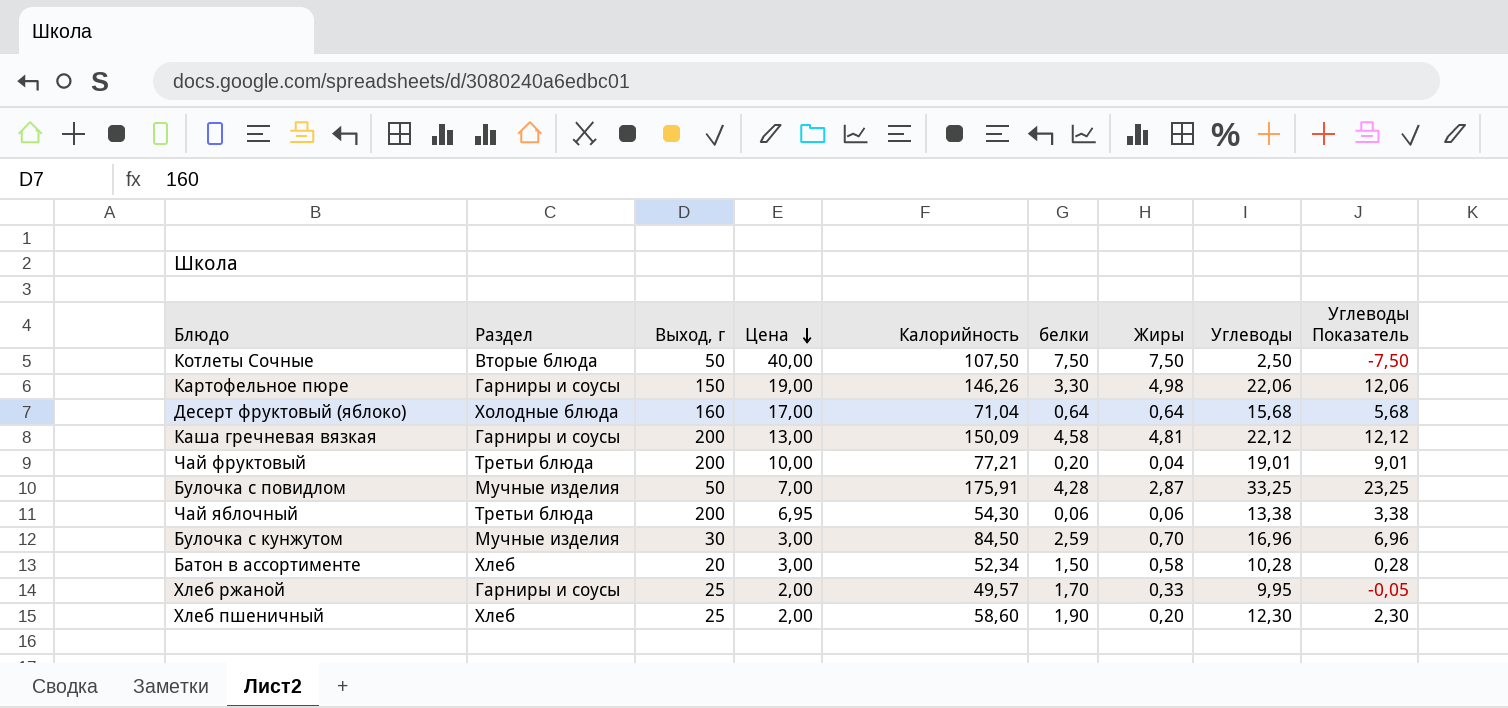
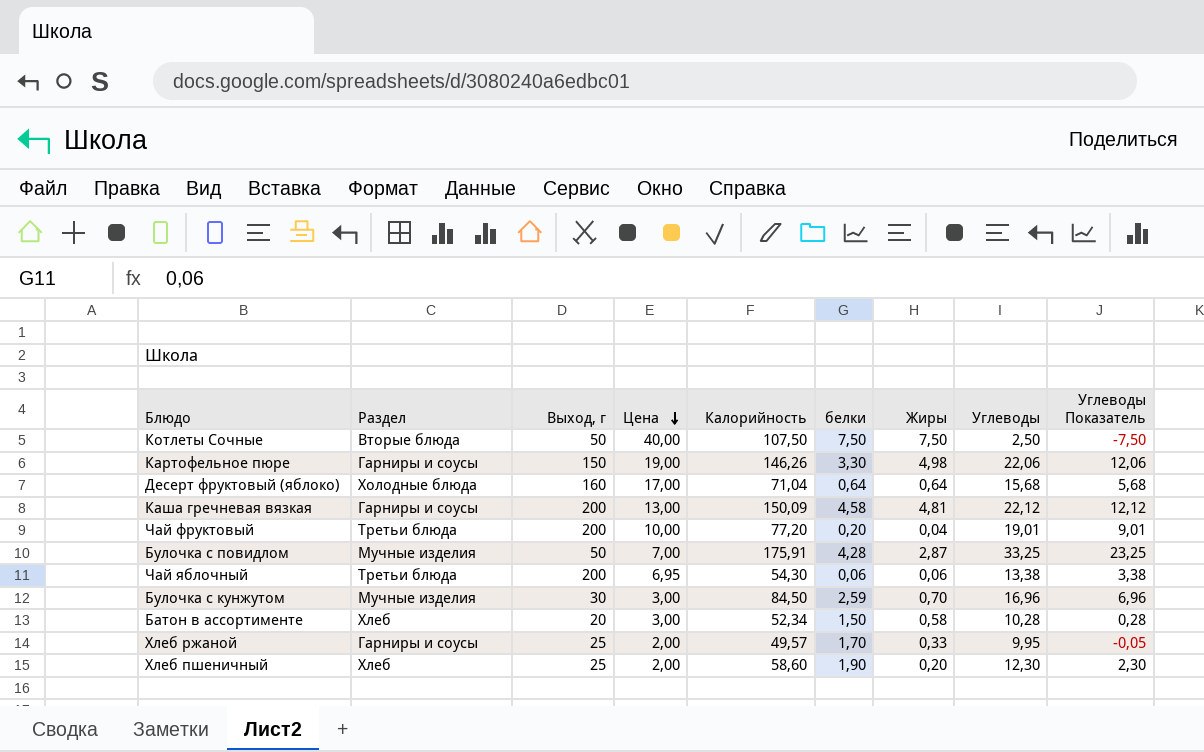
Чай фруктовый | Калорийность: 77,21 -> 77,20

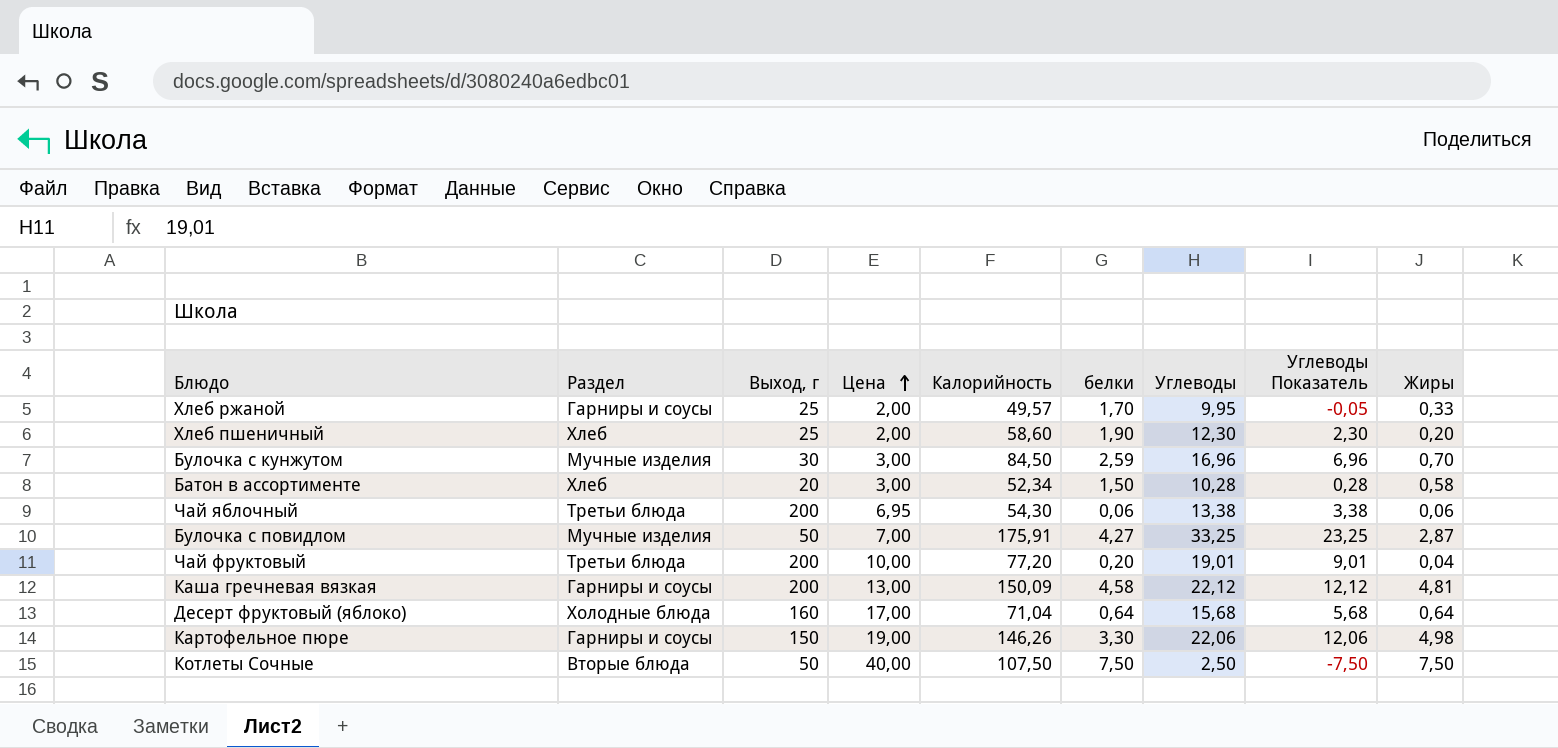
row order: Цена descending -> Цена ascending
column Жиры | position: 7 -> 9
Булочка с повидлом | белки: 4,28 -> 4,27

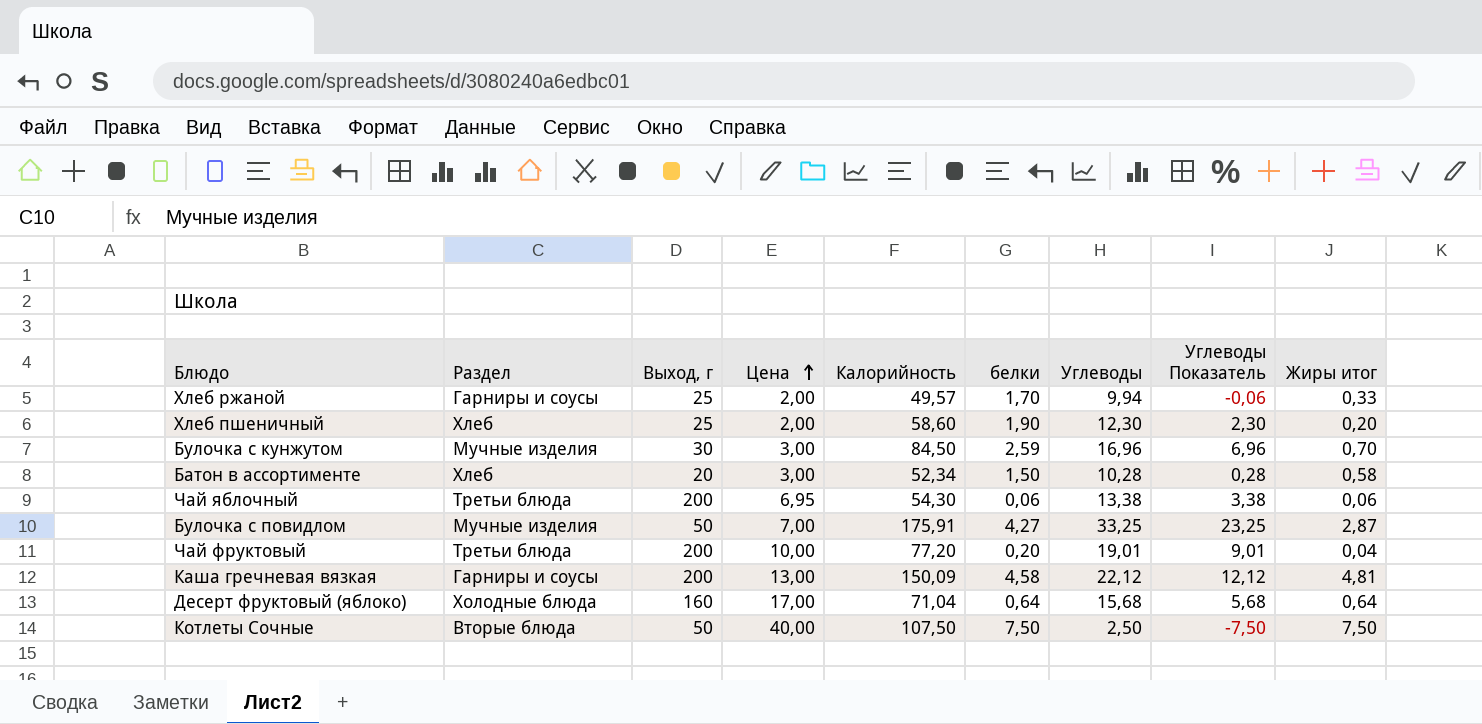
column name: Жиры -> Жиры итог
row Картофельное пюре: Гарниры и соусы | 150 | 19,00 | 146,26 | 3,30 | 22,06 | 12,06 | 4,98 -> none
Хлеб ржаной | Углеводы: 9,95 -> 9,94
Хлеб ржаной | Углеводы Показатель: -0,05 -> -0,06

